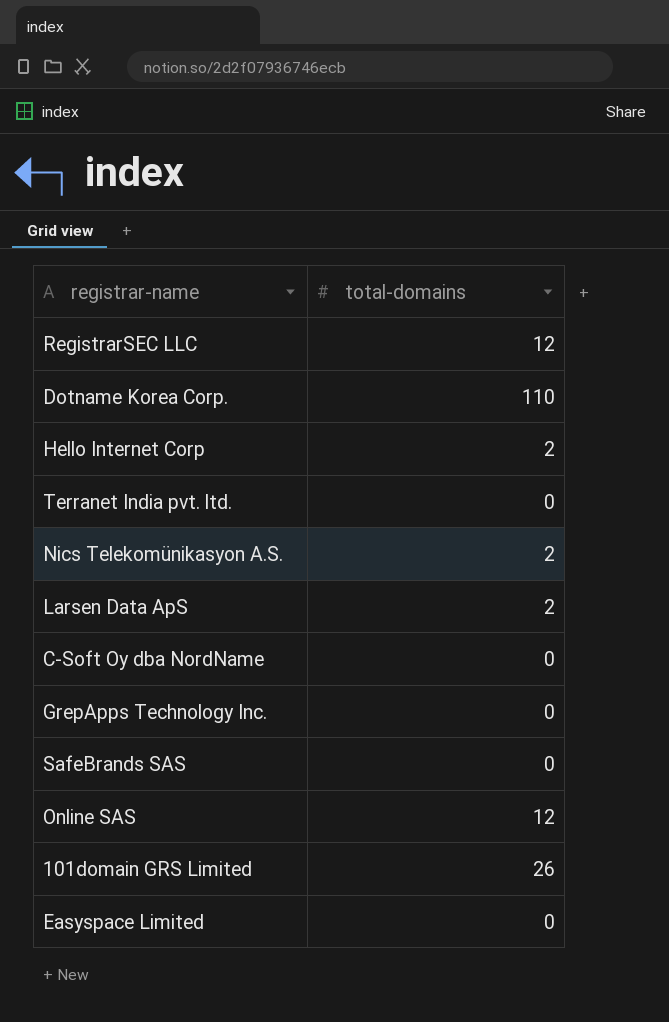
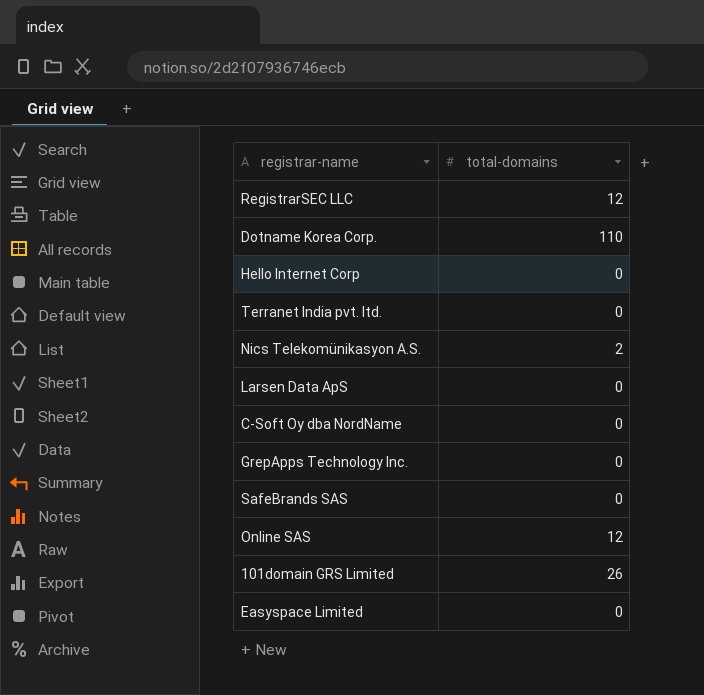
Hello Internet Corp | total-domains: 2 -> 0
Larsen Data ApS | total-domains: 2 -> 0

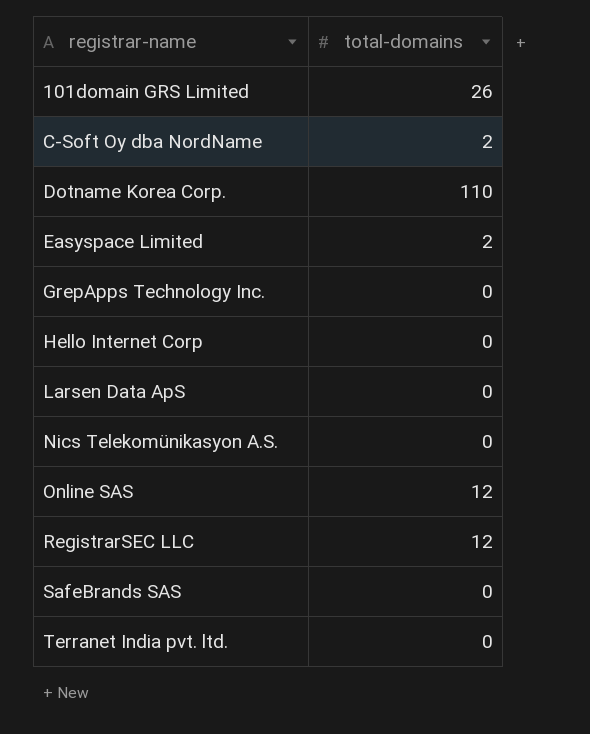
row order: none -> registrar-name ascending
C-Soft Oy dba NordName | total-domains: 0 -> 2
Easyspace Limited | total-domains: 0 -> 2
Nics Telekomünikasyon A.S. | total-domains: 2 -> 0

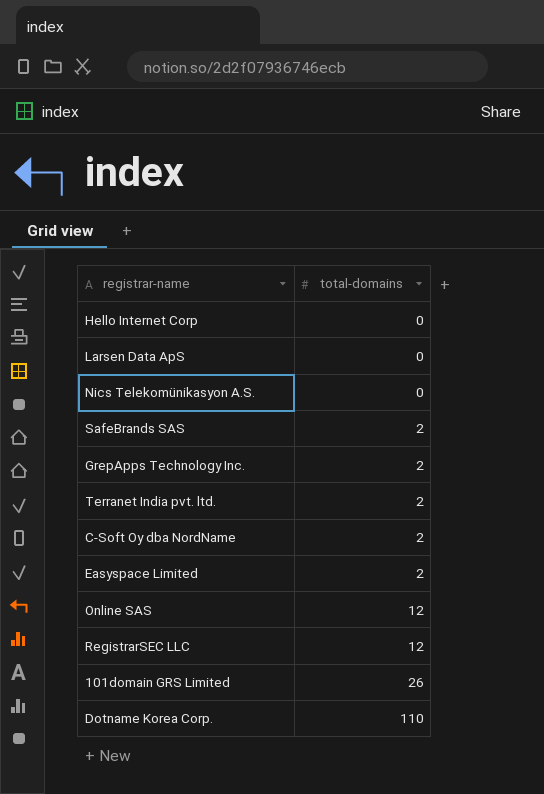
row order: registrar-name ascending -> total-domains ascending
SafeBrands SAS | total-domains: 0 -> 2
GrepApps Technology Inc. | total-domains: 0 -> 2
Terranet India pvt. ltd. | total-domains: 0 -> 2

